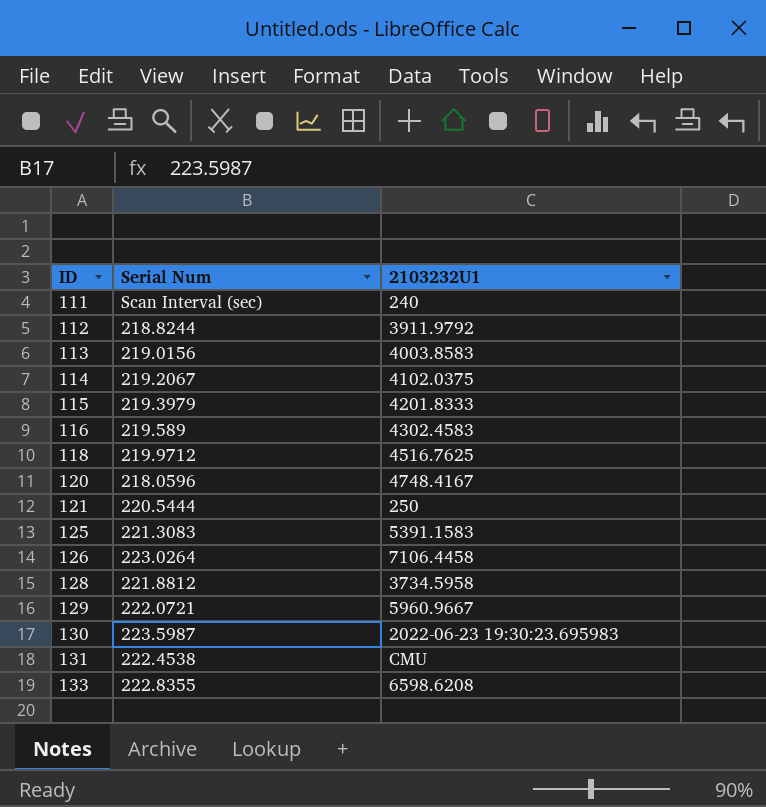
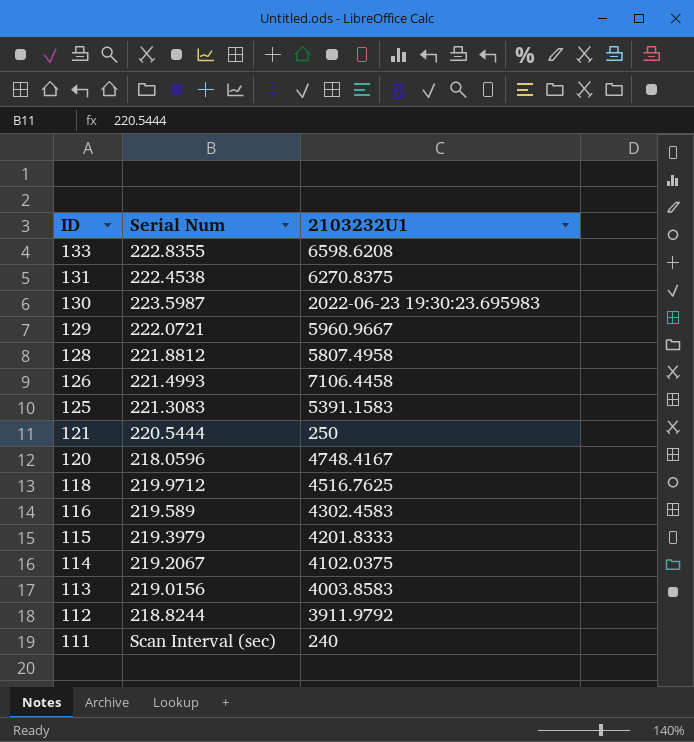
row order: ID ascending -> ID descending
131 | 2103232U1: CMU -> 6270.8375
128 | 2103232U1: 3734.5958 -> 5807.4958
126 | Serial Num: 223.0264 -> 221.4993

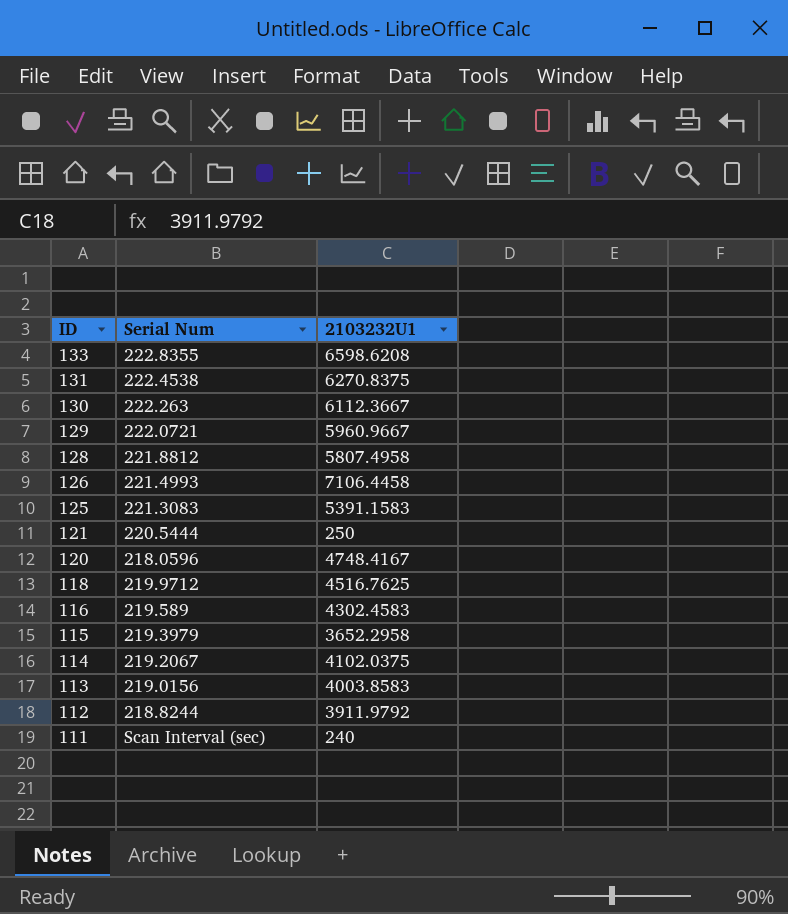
130 | Serial Num: 223.5987 -> 222.263
130 | 2103232U1: 2022-06-23 19:30:23.695983 -> 6112.3667
115 | 2103232U1: 4201.8333 -> 3652.2958

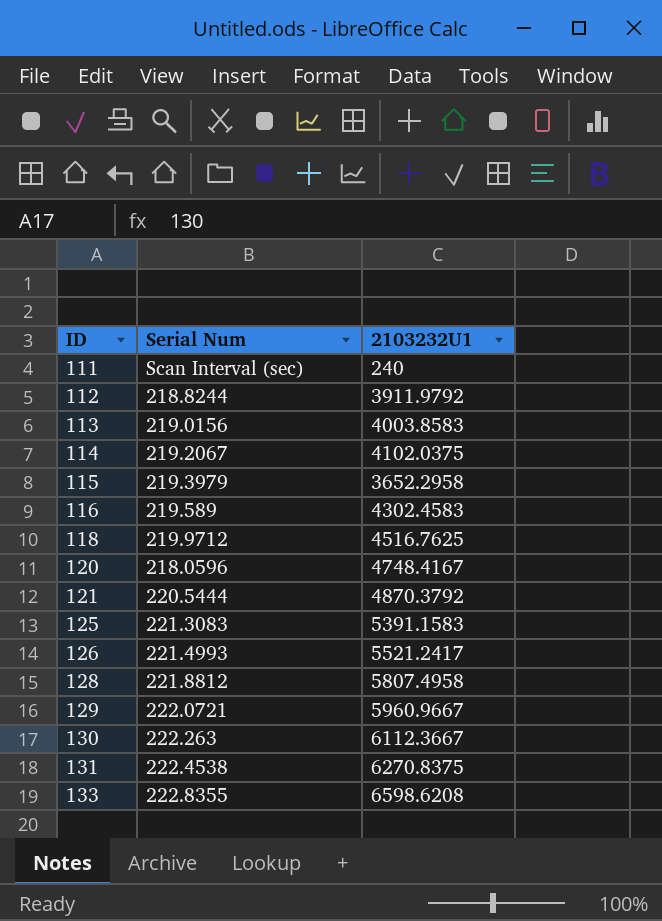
row order: ID descending -> ID ascending
121 | 2103232U1: 250 -> 4870.3792
126 | 2103232U1: 7106.4458 -> 5521.2417

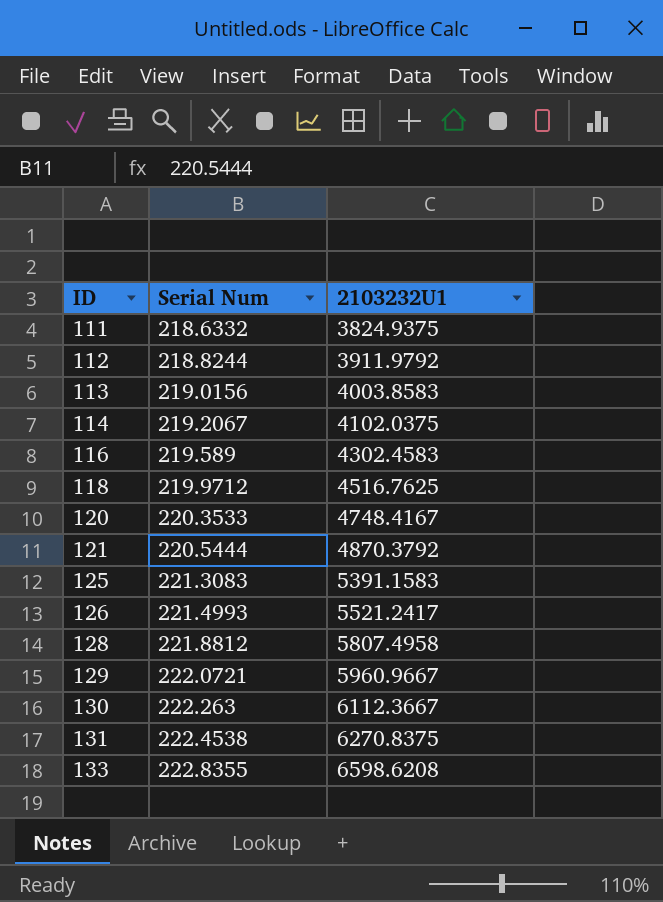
row 115: 219.3979 | 3652.2958 -> none
111 | Serial Num: Scan Interval (sec) -> 218.6332
111 | 2103232U1: 240 -> 3824.9375
120 | Serial Num: 218.0596 -> 220.3533

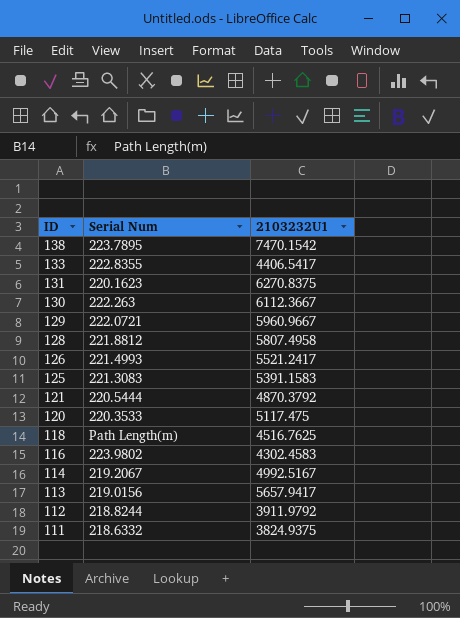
row order: ID ascending -> ID descending
row 138: none -> 223.7895 | 7470.1542
133 | 2103232U1: 6598.6208 -> 4406.5417
131 | Serial Num: 222.4538 -> 220.1623
120 | 2103232U1: 4748.4167 -> 5117.475
118 | Serial Num: 219.9712 -> Path Length(m)
116 | Serial Num: 219.589 -> 223.9802
114 | 2103232U1: 4102.0375 -> 4992.5167
113 | 2103232U1: 4003.8583 -> 5657.9417

